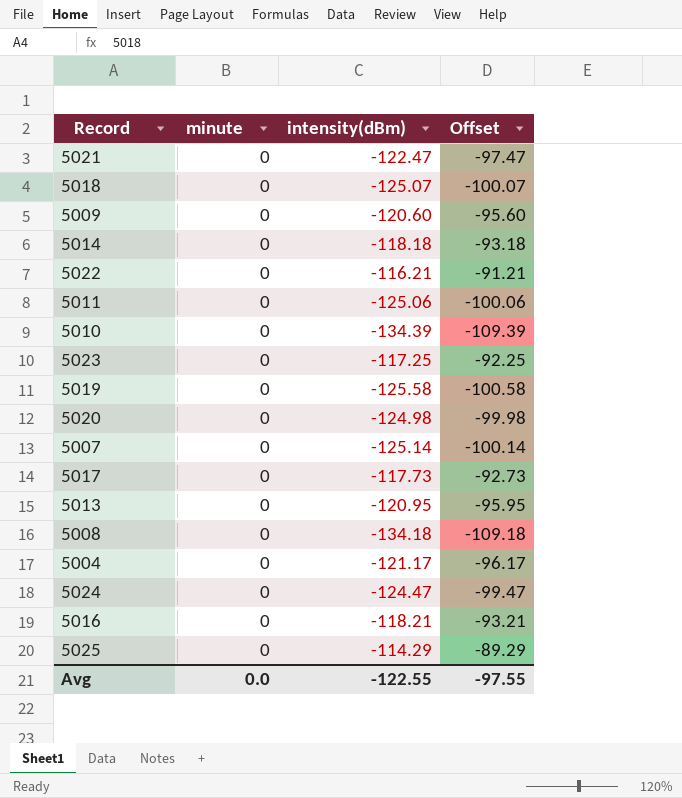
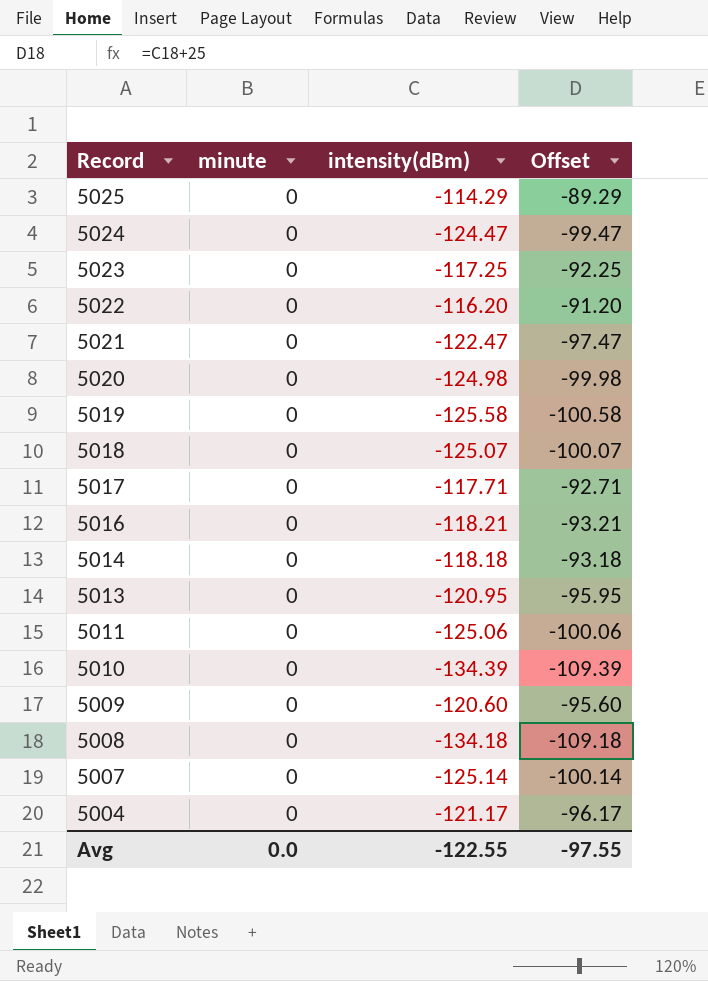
row order: none -> Record descending
5022 | intensity(dBm): -116.21 -> -116.20
5022 | Offset: -91.21 -> -91.20
5017 | intensity(dBm): -117.73 -> -117.71
5017 | Offset: -92.73 -> -92.71

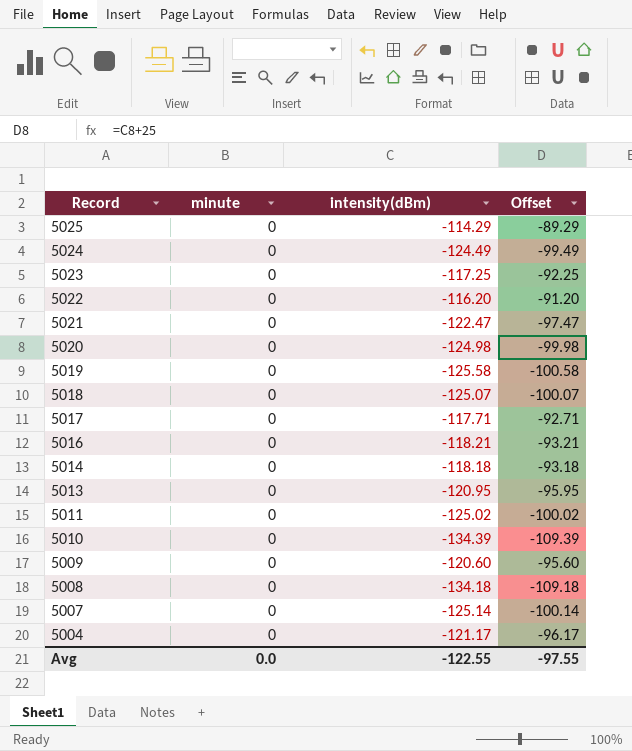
5024 | intensity(dBm): -124.47 -> -124.49
5024 | Offset: -99.47 -> -99.49
5011 | intensity(dBm): -125.06 -> -125.02
5011 | Offset: -100.06 -> -100.02

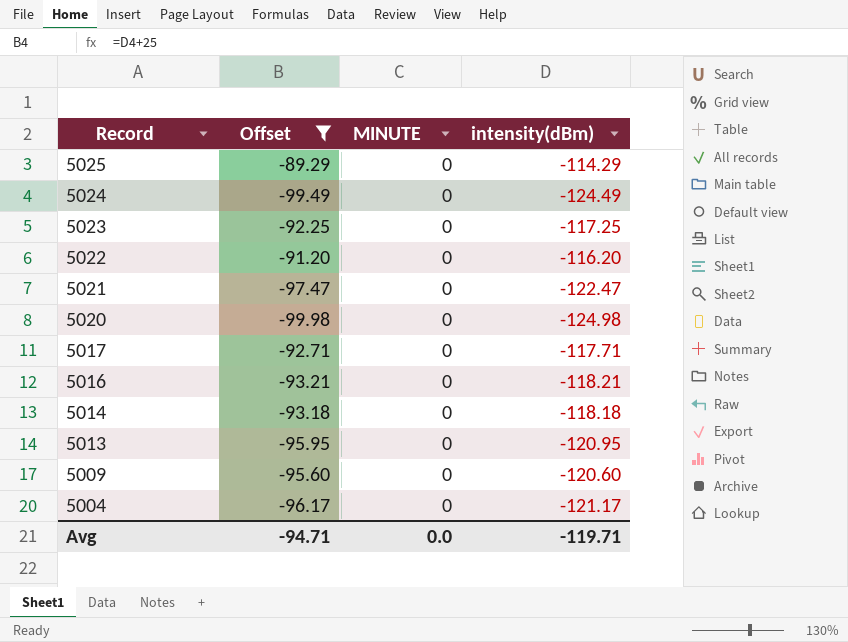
filter: none -> Offset >= -99.98
column Offset | position: 4 -> 2
column name: minute -> MINUTE
Avg | Offset: -97.55 -> -94.71
Avg | intensity(dBm): -122.55 -> -119.71

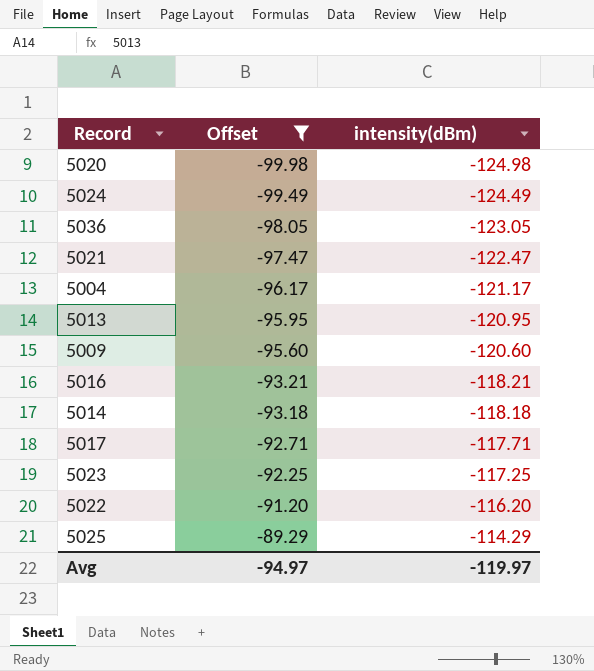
row order: Record descending -> Offset ascending
column MINUTE | position: 3 -> none
row 5036: none -> -98.05 | -123.05
Avg | Offset: -94.71 -> -94.97
Avg | intensity(dBm): -119.71 -> -119.97

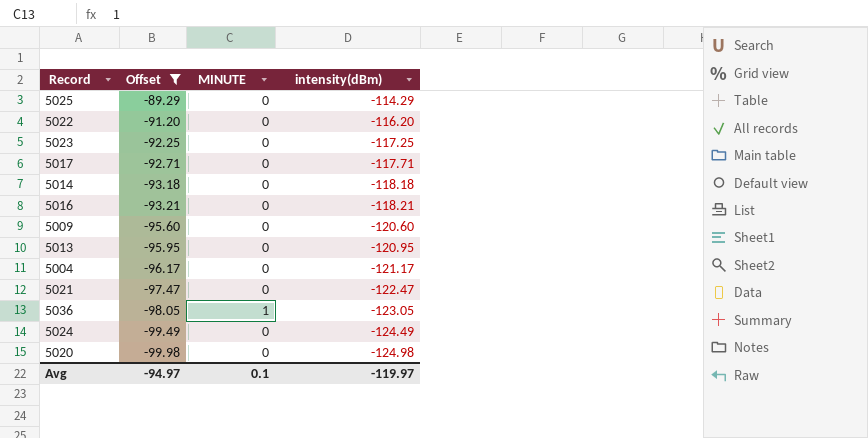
row order: Offset ascending -> Offset descending
column MINUTE | position: none -> 3

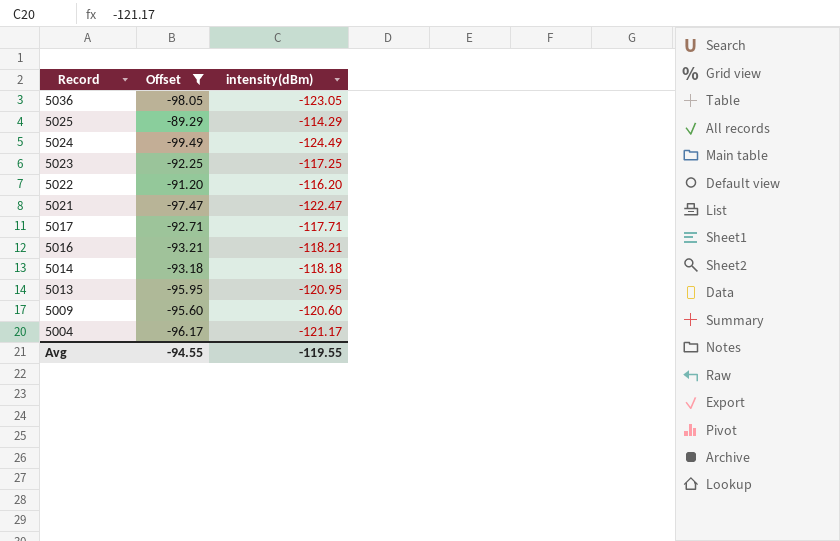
row order: Offset descending -> Record descending
column MINUTE | position: 3 -> none
row 5020: -99.98 | 0 | -124.98 -> none
Avg | Offset: -94.97 -> -94.55
Avg | intensity(dBm): -119.97 -> -119.55

